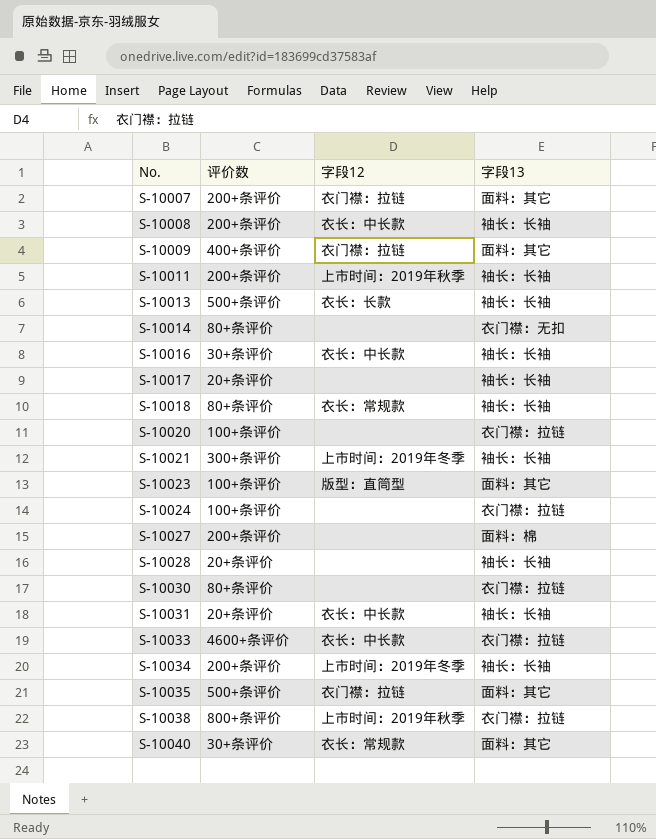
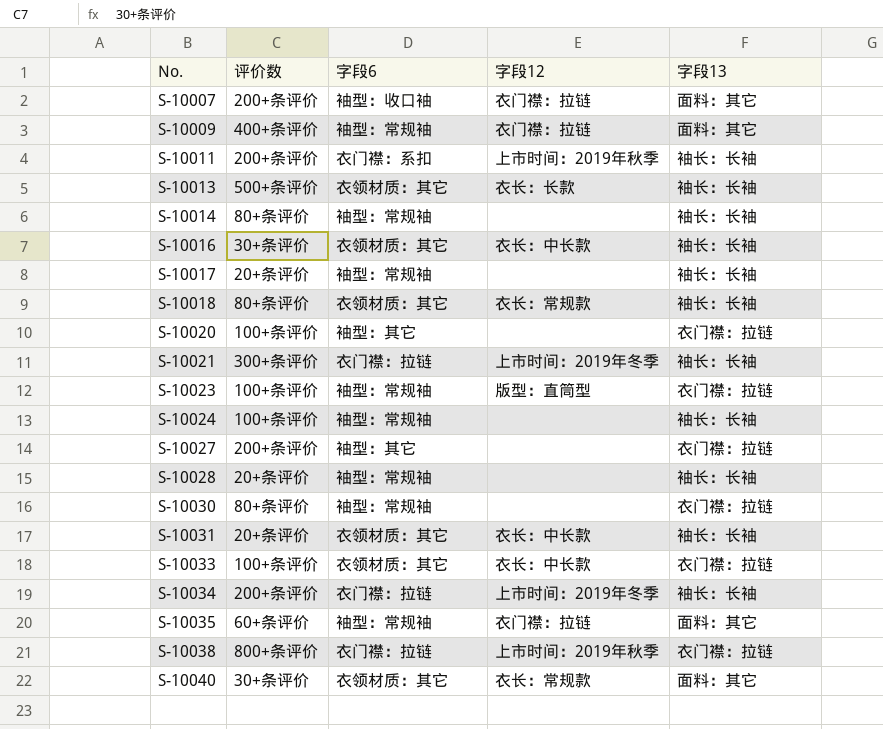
column 字段6 | position: none -> 3
row S-10008: 200+条评价 | 衣长：中长款 | 袖长：长袖 -> none
S-10014 | 字段13: 衣门襟：无扣 -> 袖长：长袖
S-10023 | 字段13: 面料：其它 -> 衣门襟：拉链
S-10024 | 字段13: 衣门襟：拉链 -> 袖长：长袖
S-10027 | 字段13: 面料：棉 -> 衣门襟：拉链
S-10033 | 评价数: 4600+条评价 -> 100+条评价
S-10035 | 评价数: 500+条评价 -> 60+条评价

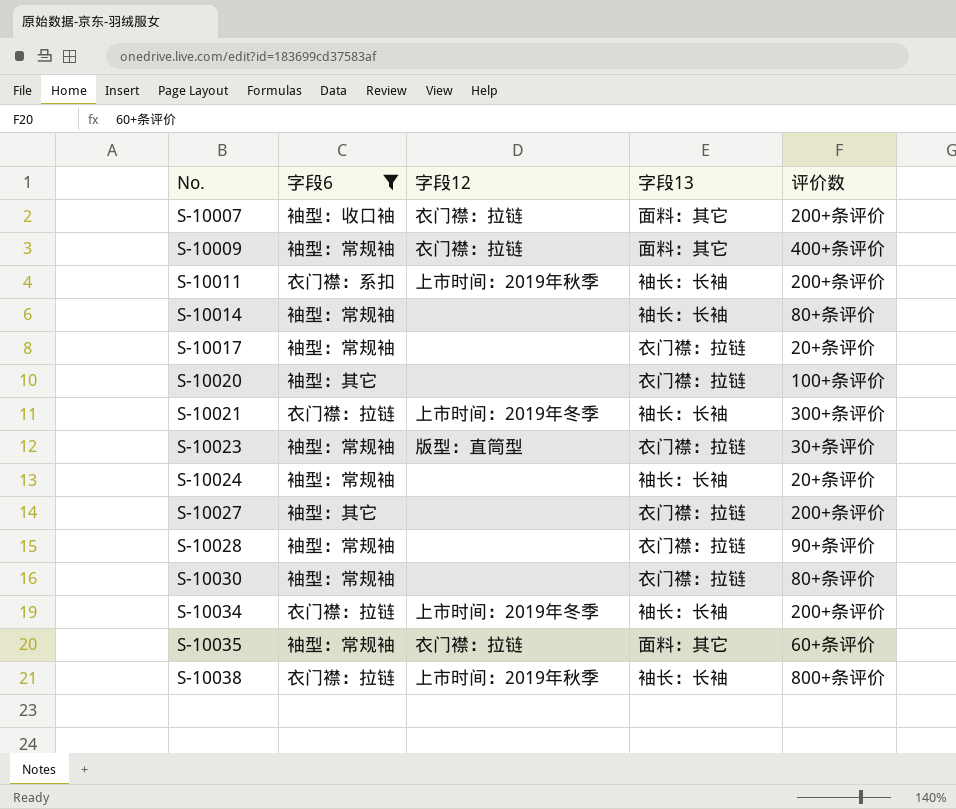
filter: none -> 字段6 != 衣领材质：其它
column 评价数 | position: 2 -> 5
S-10017 | 字段13: 袖长：长袖 -> 衣门襟：拉链
S-10023 | 评价数: 100+条评价 -> 30+条评价
S-10024 | 评价数: 100+条评价 -> 20+条评价
S-10028 | 字段13: 袖长：长袖 -> 衣门襟：拉链
S-10028 | 评价数: 20+条评价 -> 90+条评价
S-10038 | 字段13: 衣门襟：拉链 -> 袖长：长袖

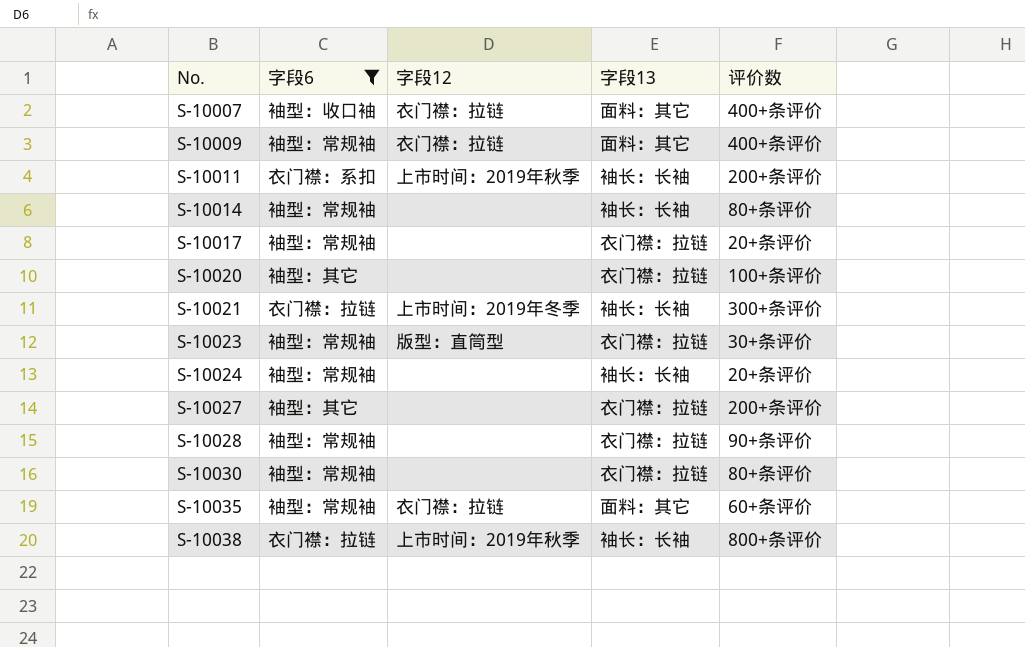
row S-10034: 衣门襟：拉链 | 上市时间：2019年冬季 | 袖长：长袖 | 200+条评价 -> none
S-10007 | 评价数: 200+条评价 -> 400+条评价

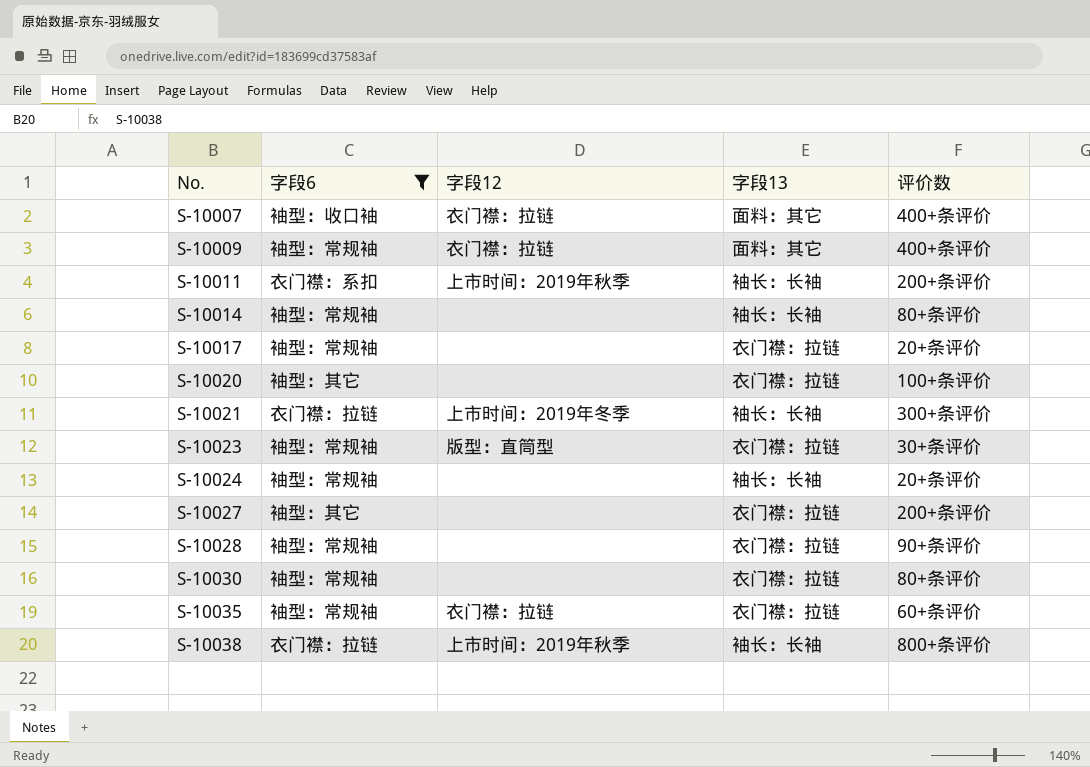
S-10035 | 字段13: 面料：其它 -> 衣门襟：拉链

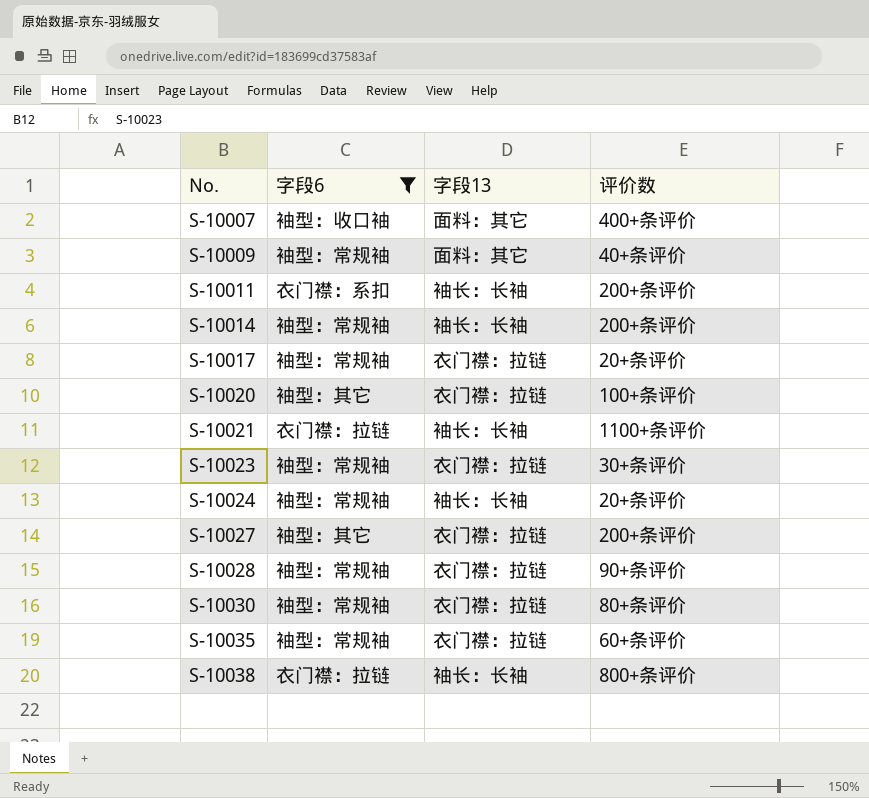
column 字段12 | position: 3 -> none
S-10009 | 评价数: 400+条评价 -> 40+条评价
S-10014 | 评价数: 80+条评价 -> 200+条评价
S-10021 | 评价数: 300+条评价 -> 1100+条评价

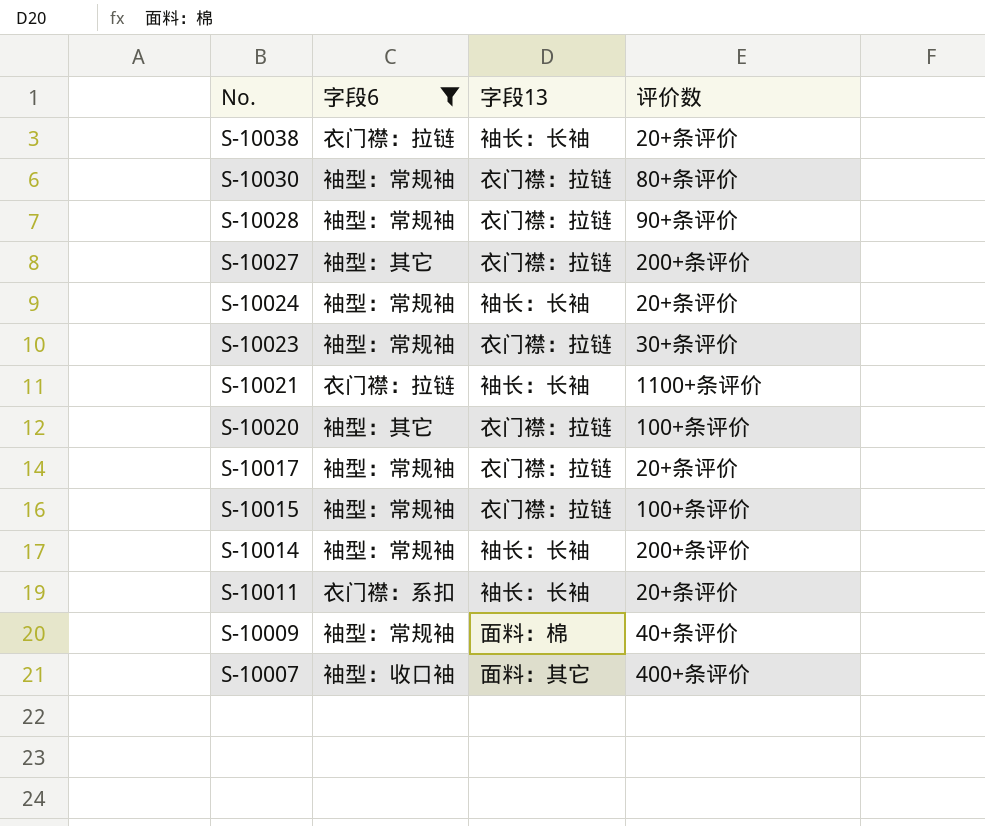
row order: No. ascending -> No. descending
row S-10035: 袖型：常规袖 | 衣门襟：拉链 | 60+条评价 -> none
S-10038 | 评价数: 800+条评价 -> 20+条评价
row S-10015: none -> 袖型：常规袖 | 衣门襟：拉链 | 100+条评价
S-10011 | 评价数: 200+条评价 -> 20+条评价
S-10009 | 字段13: 面料：其它 -> 面料：棉

